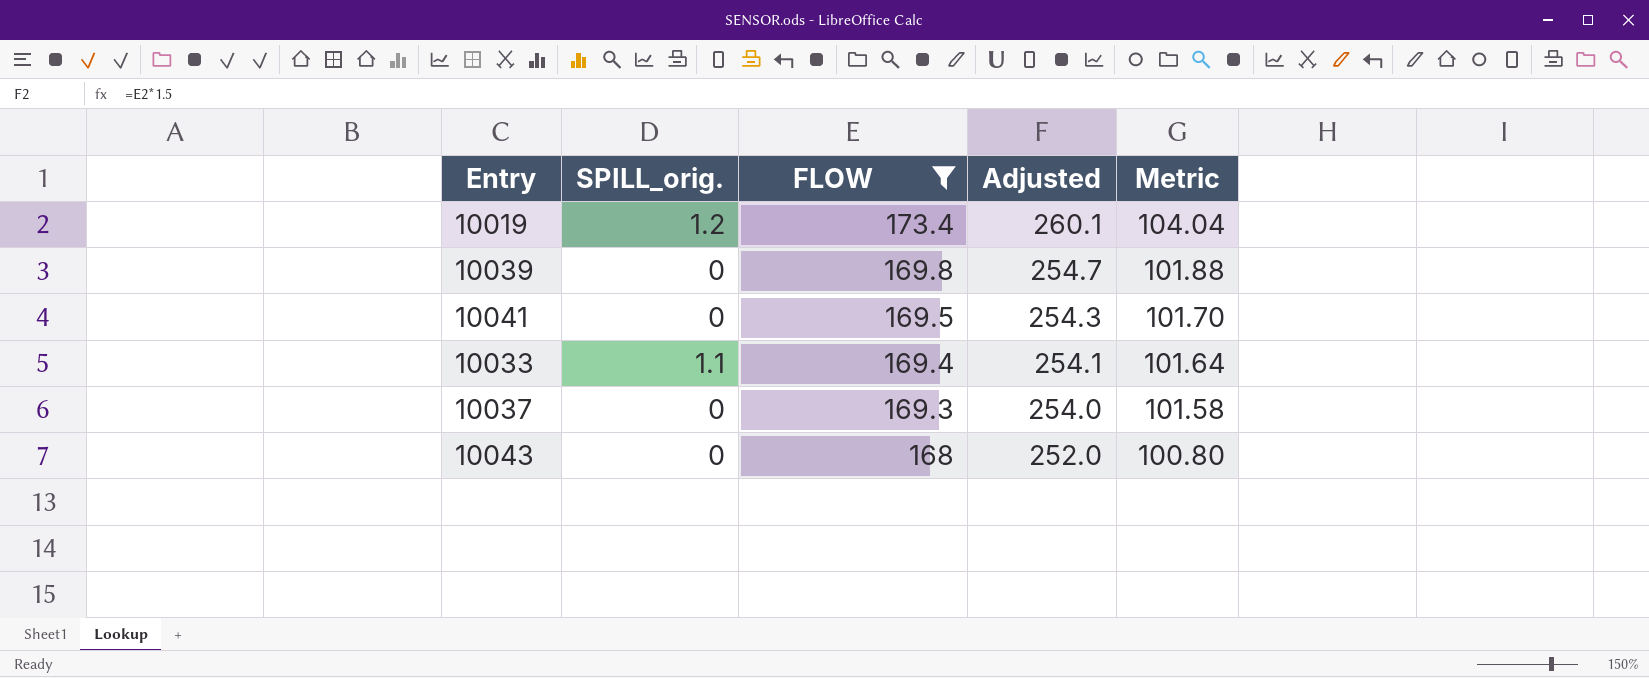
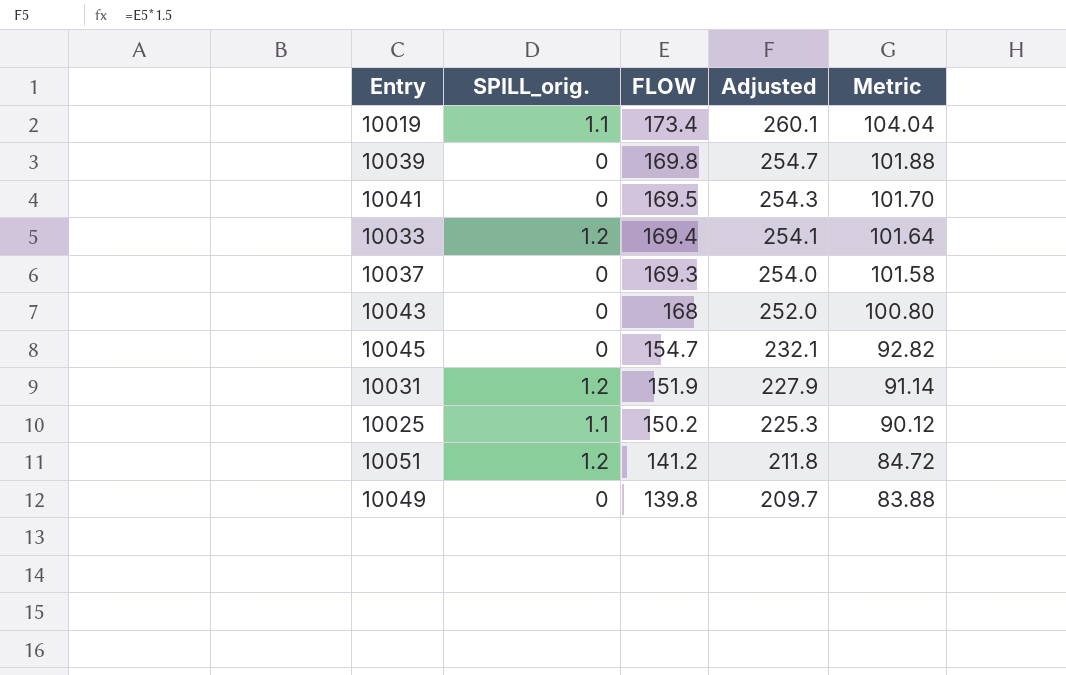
filter: FLOW >= 168 -> none
10019 | SPILL_orig.: 1.2 -> 1.1
10033 | SPILL_orig.: 1.1 -> 1.2

